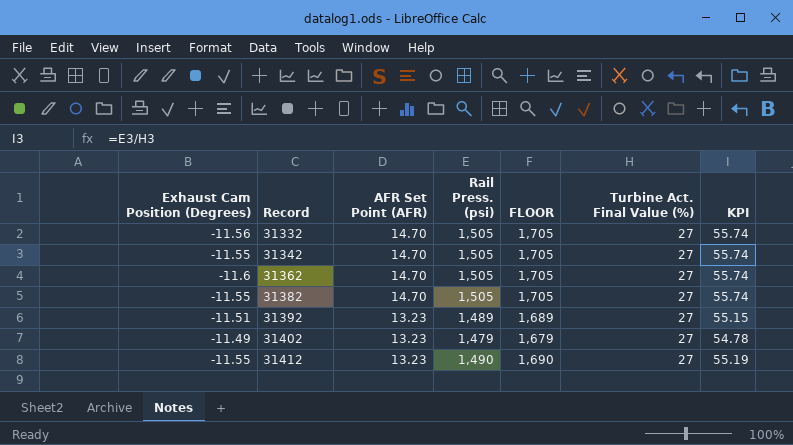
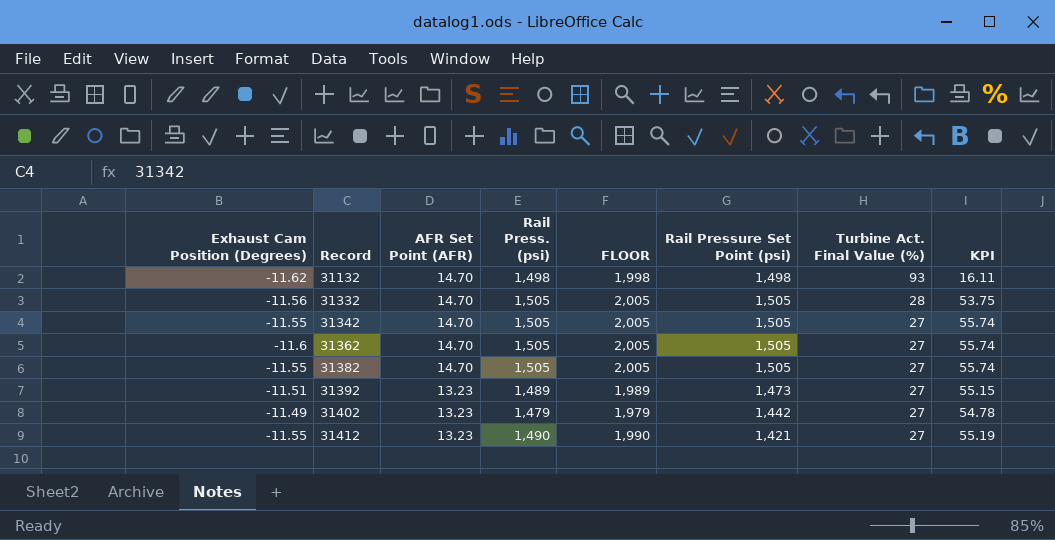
column FLOOR | formula: [Rail Press. (psi)] + 200 -> [Rail Press. (psi)] + 500
column Rail Pressure Set Point (psi) | position: none -> 6
row 31132: none -> -11.62 | 14.70 | 1,498 | 1,998 | 1,498 | 93 | 16.11
31332 | Turbine Act. Final Value (%): 27 -> 28
31332 | KPI: 55.74 -> 53.75

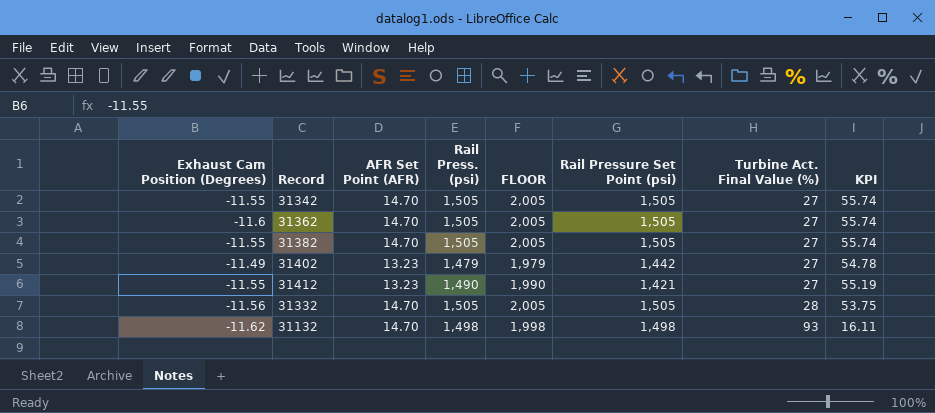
row order: Record ascending -> Turbine Act. Final Value (%) ascending
row 31392: -11.51 | 13.23 | 1,489 | 1,989 | 1,473 | 27 | 55.15 -> none

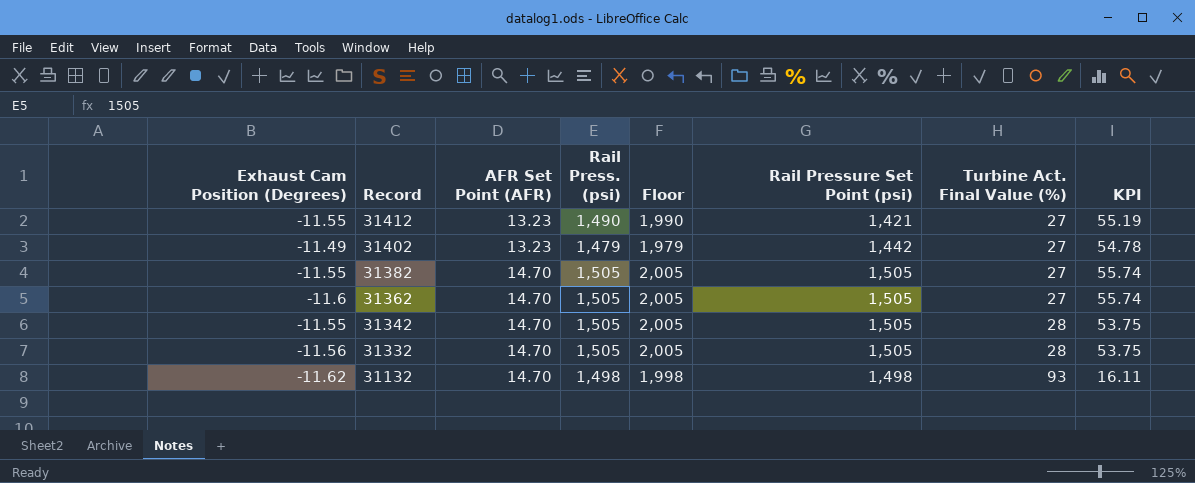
row order: Turbine Act. Final Value (%) ascending -> Record descending
column name: FLOOR -> Floor
31342 | Turbine Act. Final Value (%): 27 -> 28
31342 | KPI: 55.74 -> 53.75

